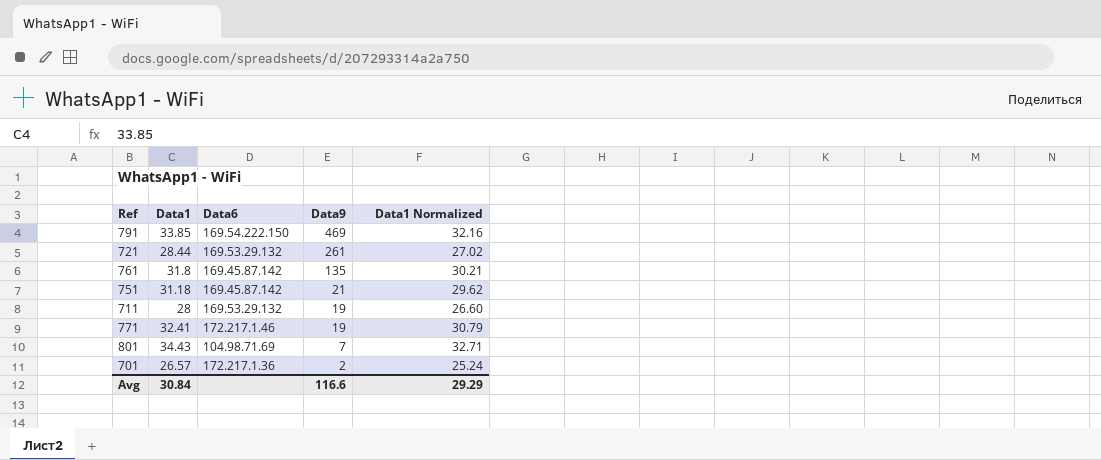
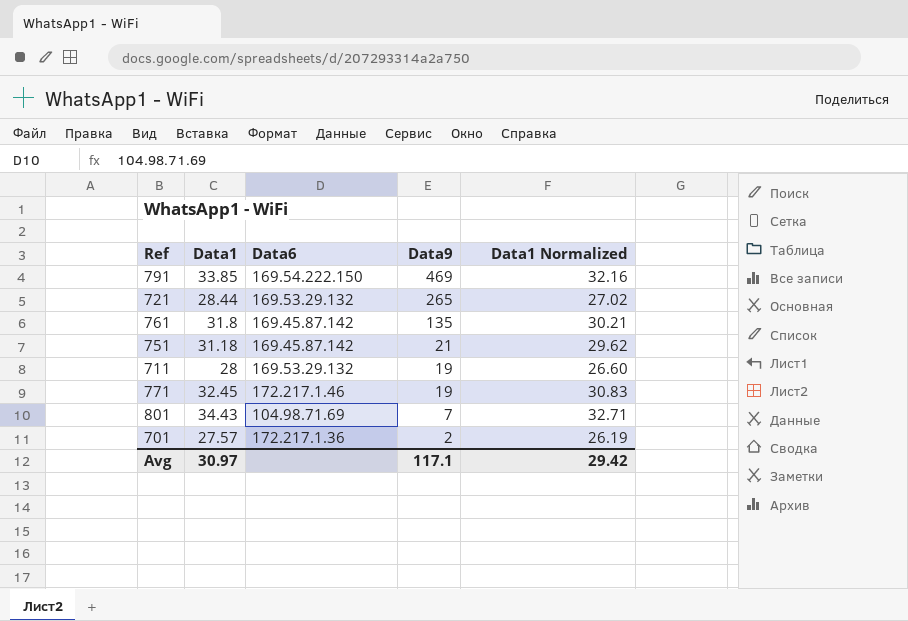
721 | Data9: 261 -> 265
771 | Data1: 32.41 -> 32.45
771 | Data1 Normalized: 30.79 -> 30.83
701 | Data1: 26.57 -> 27.57
701 | Data1 Normalized: 25.24 -> 26.19
Avg | Data1: 30.84 -> 30.97
Avg | Data9: 116.6 -> 117.1
Avg | Data1 Normalized: 29.29 -> 29.42

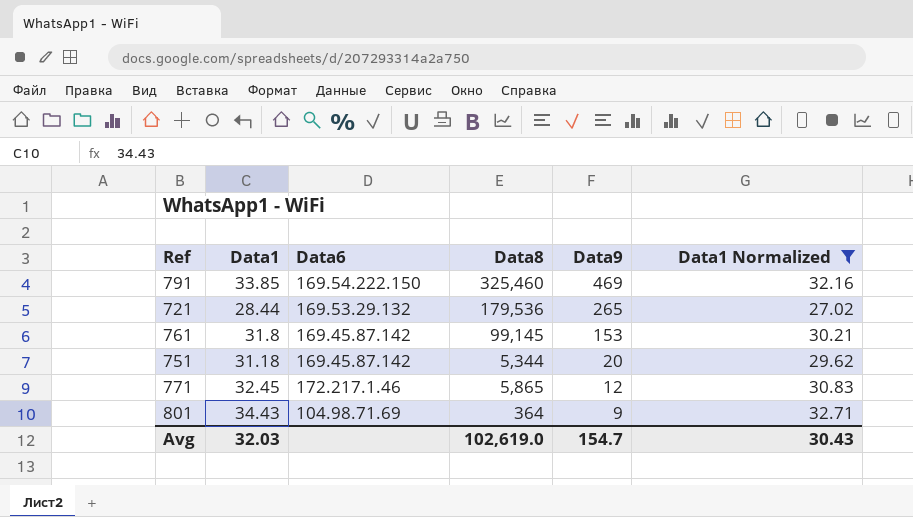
filter: none -> Data1 Normalized >= 27.02
column Data8 | position: none -> 4
761 | Data9: 135 -> 153
751 | Data9: 21 -> 20
771 | Data9: 19 -> 12
801 | Data9: 7 -> 9
Avg | Data1: 30.97 -> 32.03
Avg | Data9: 117.1 -> 154.7
Avg | Data1 Normalized: 29.42 -> 30.43

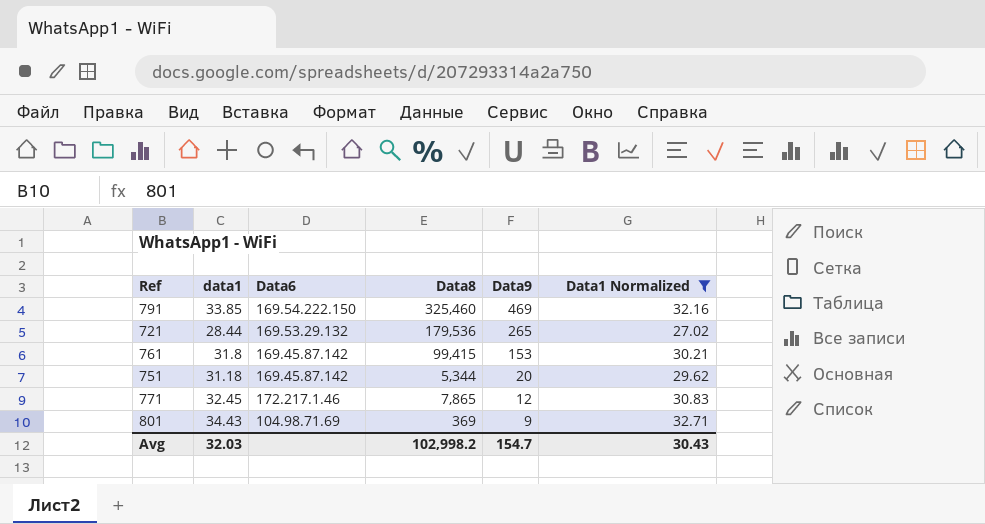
column name: Data1 -> data1
761 | Data8: 99,145 -> 99,415
771 | Data8: 5,865 -> 7,865
801 | Data8: 364 -> 369
Avg | Data8: 102,619.0 -> 102,998.2

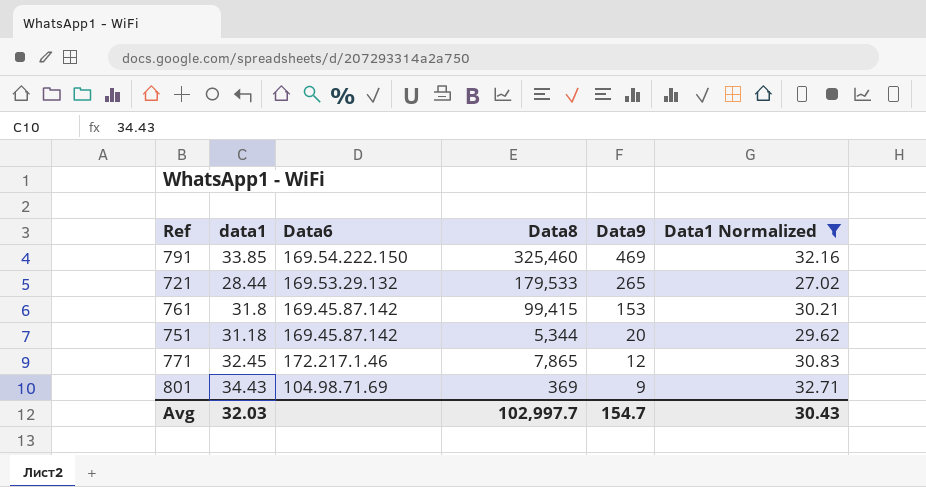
721 | Data8: 179,536 -> 179,533
Avg | Data8: 102,998.2 -> 102,997.7

